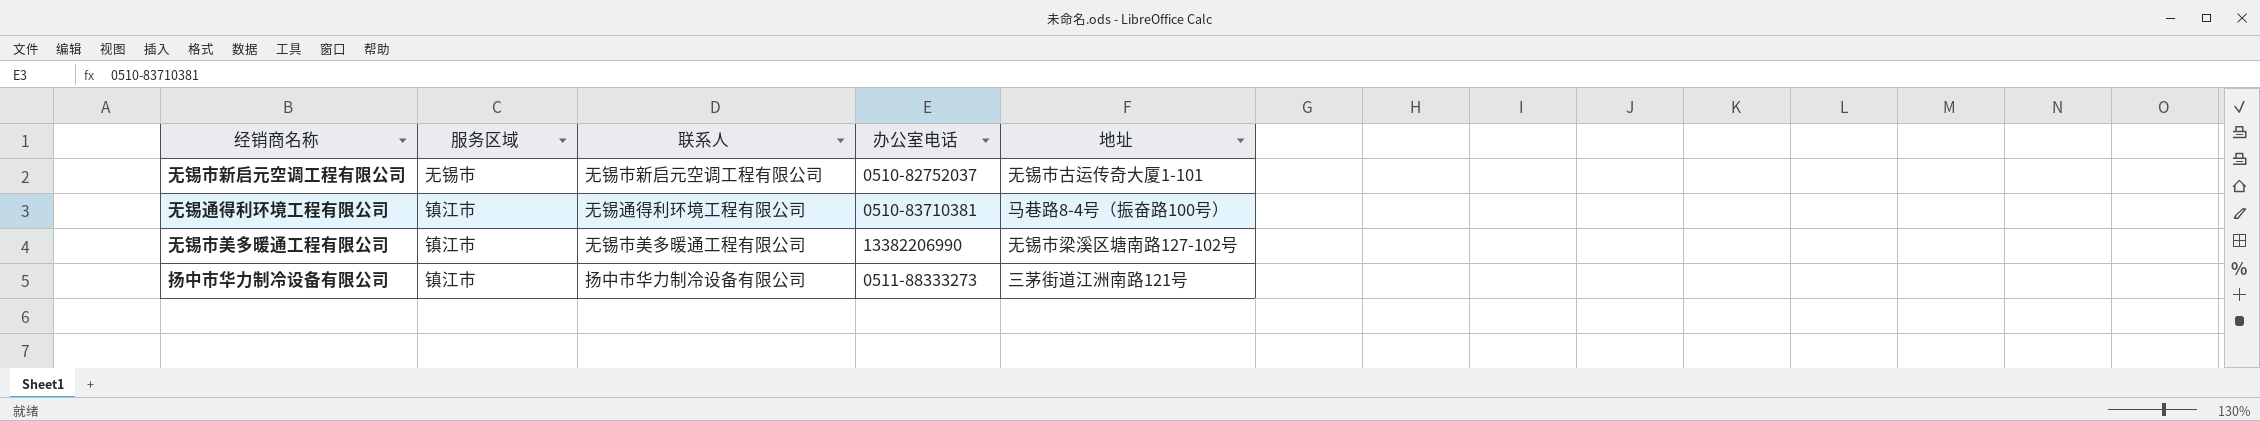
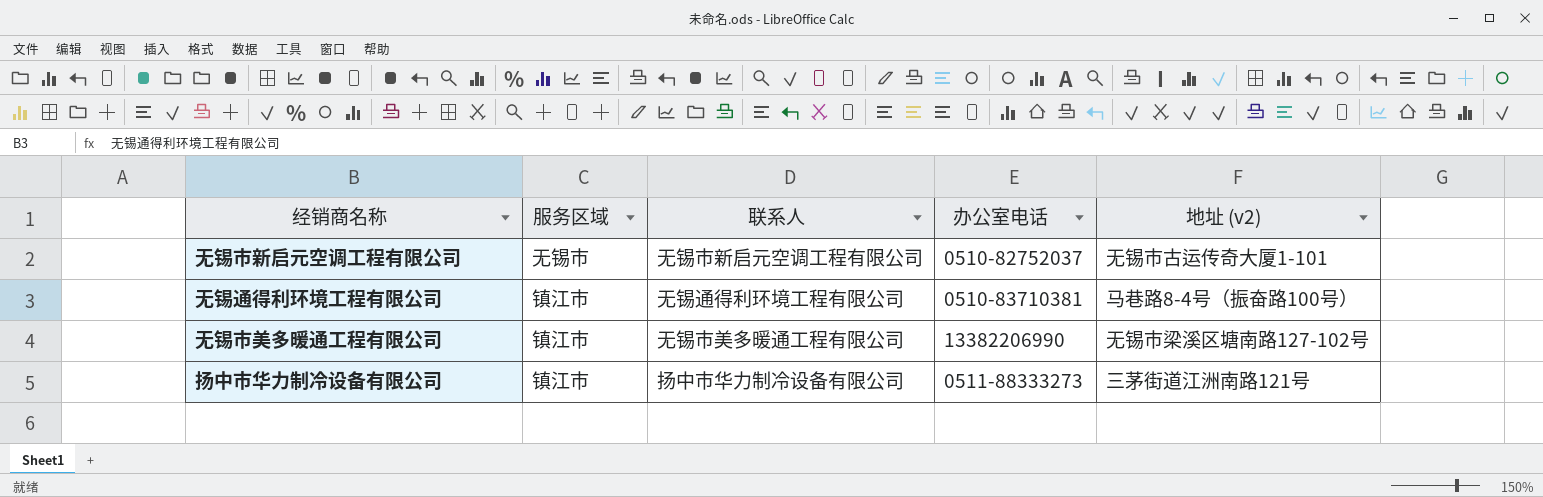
column name: 地址 -> 地址 (v2)

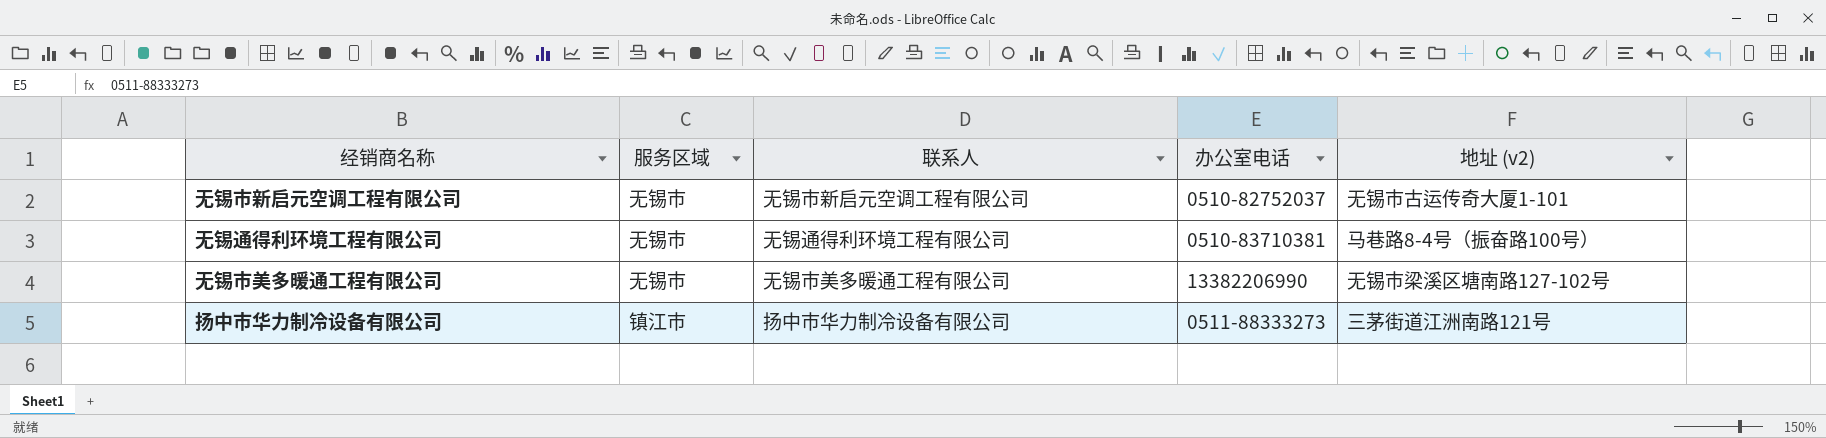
无锡通得利环境工程有限公司 | 服务区域: 镇江市 -> 无锡市
无锡市美多暖通工程有限公司 | 服务区域: 镇江市 -> 无锡市

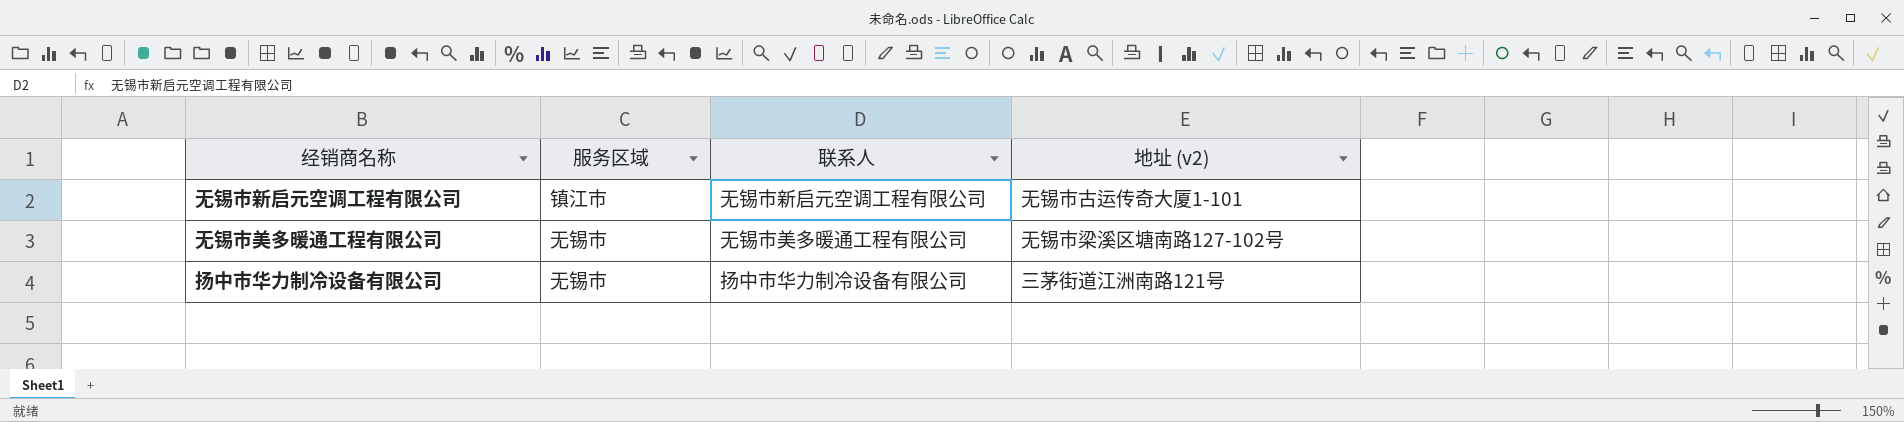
column 办公室电话 | position: 4 -> none
row 无锡通得利环境工程有限公司: 无锡市 | 无锡通得利环境工程有限公司 | 0510-83710381 | 马巷路8-4号（振奋路100号） -> none
无锡市新启元空调工程有限公司 | 服务区域: 无锡市 -> 镇江市
扬中市华力制冷设备有限公司 | 服务区域: 镇江市 -> 无锡市

